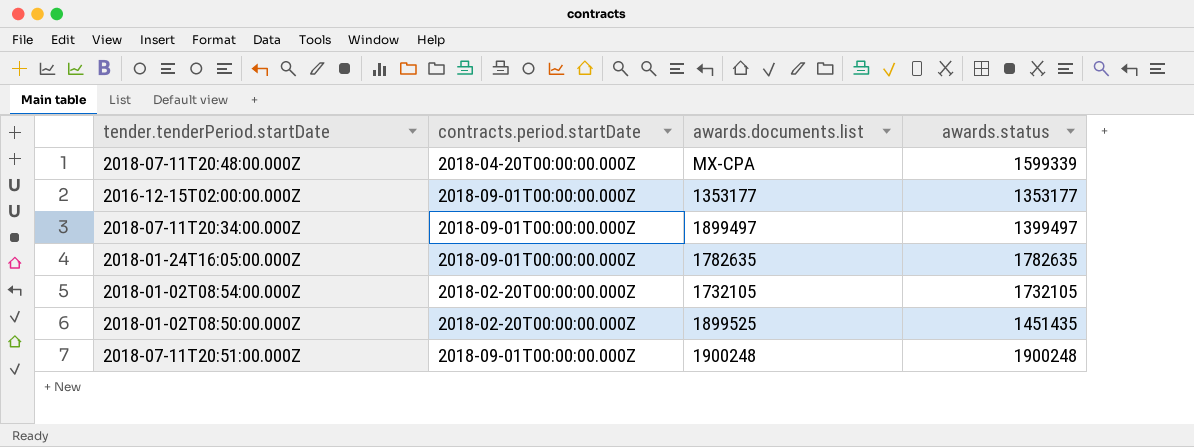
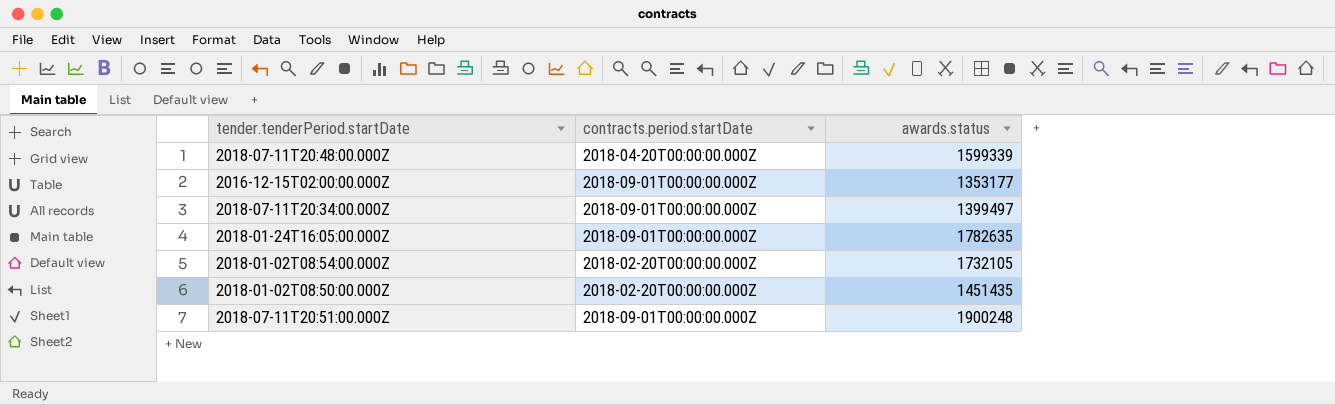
column awards.documents.list | position: 3 -> none

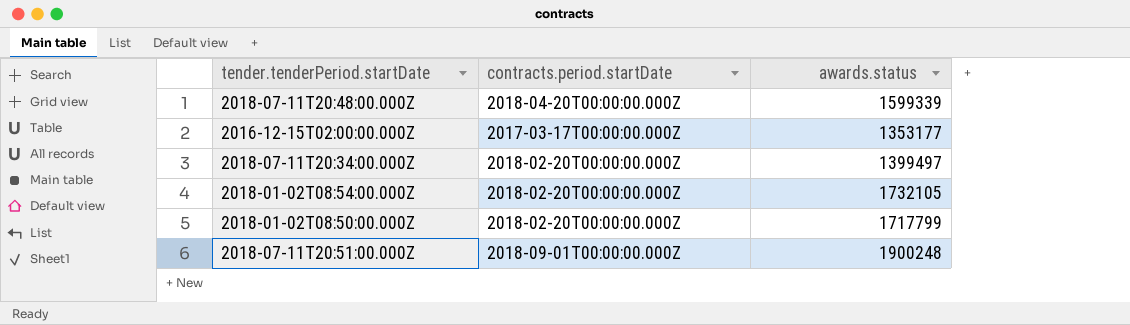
row 2018-01-24T16:05:00.000Z: 2018-09-01T00:00:00.000Z | 1782635 -> none
2016-12-15T02:00:00.000Z | contracts.period.startDate: 2018-09-01T00:00:00.000Z -> 2017-03-17T00:00:00.000Z
2018-07-11T20:34:00.000Z | contracts.period.startDate: 2018-09-01T00:00:00.000Z -> 2018-02-20T00:00:00.000Z
2018-01-02T08:50:00.000Z | awards.status: 1451435 -> 1717799

